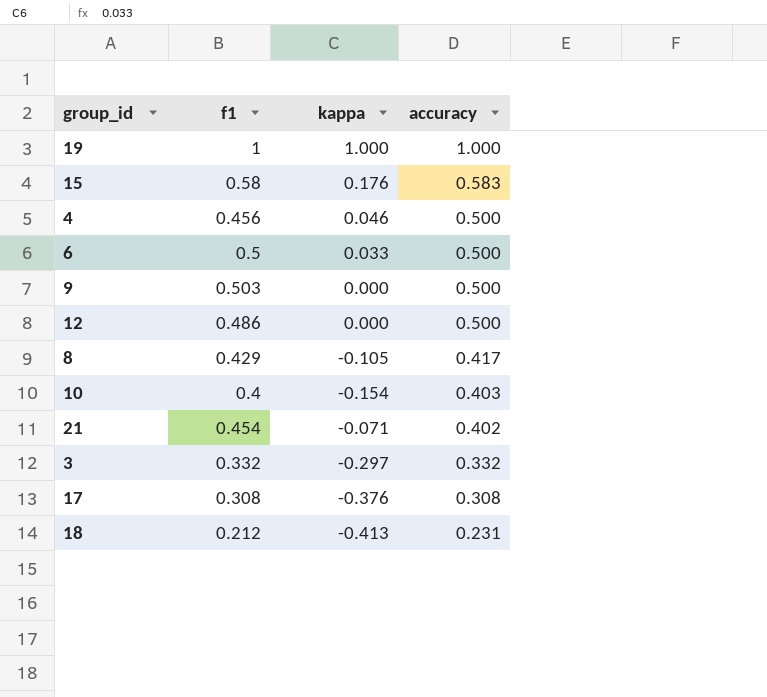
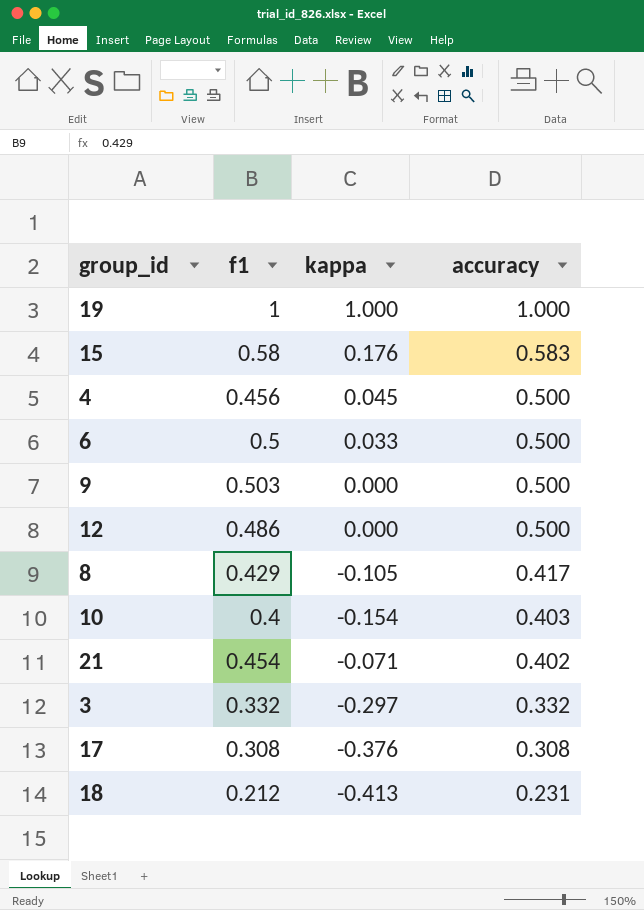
4 | kappa: 0.046 -> 0.045

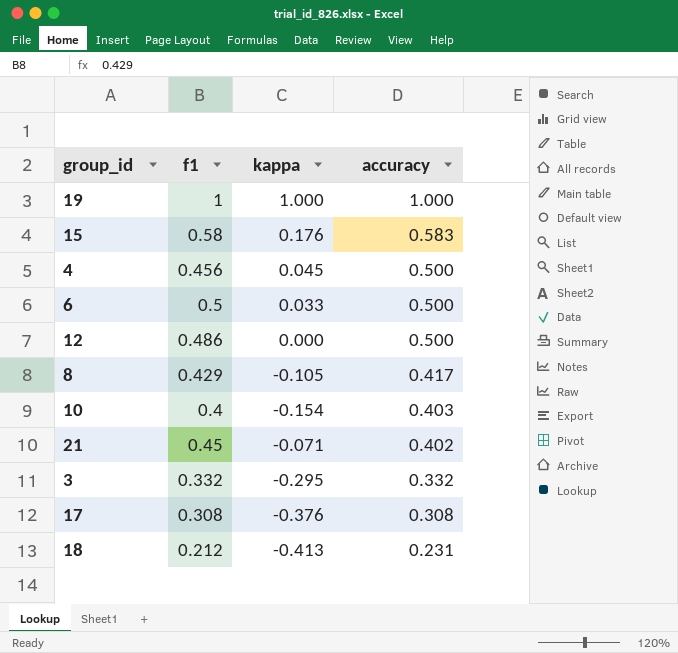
row 9: 0.503 | 0.000 | 0.500 -> none
21 | f1: 0.454 -> 0.45
3 | kappa: -0.297 -> -0.295

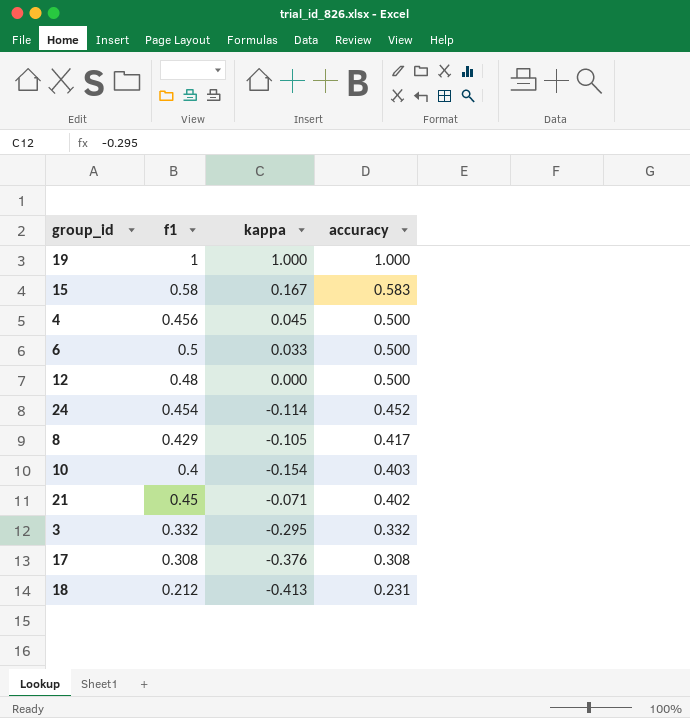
15 | kappa: 0.176 -> 0.167
12 | f1: 0.486 -> 0.48
row 24: none -> 0.454 | -0.114 | 0.452

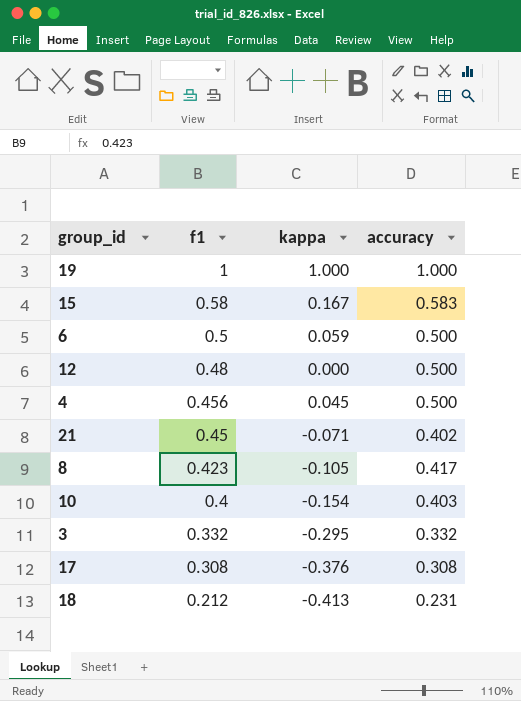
row order: accuracy descending -> f1 descending
row 24: 0.454 | -0.114 | 0.452 -> none
6 | kappa: 0.033 -> 0.059
8 | f1: 0.429 -> 0.423

